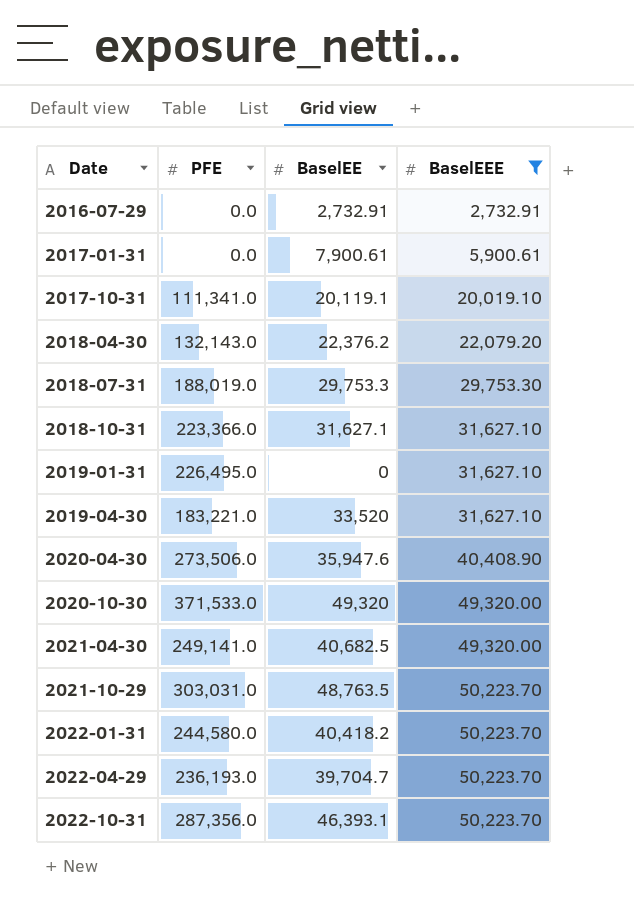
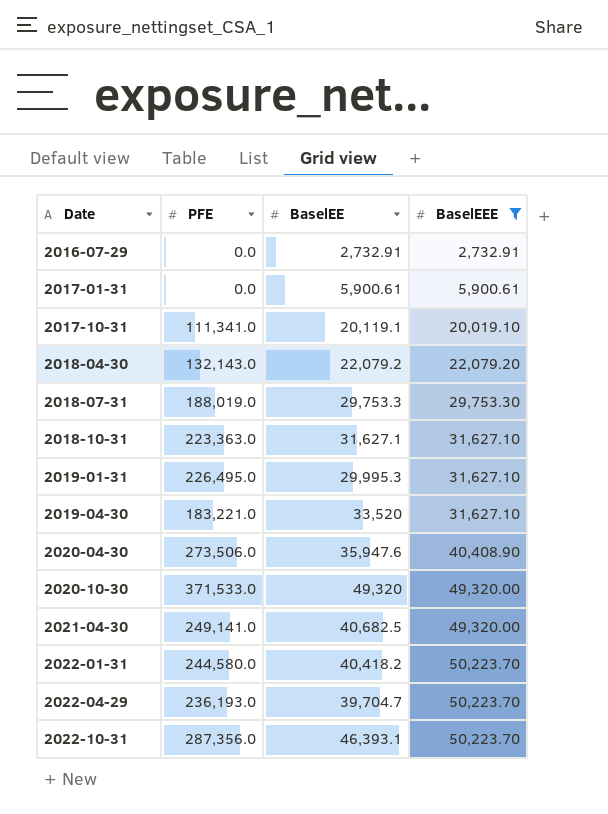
row 2021-10-29: 303,031.0 | 48,763.5 | 50,223.70 -> none
2017-01-31 | BaselEE: 7,900.61 -> 5,900.61
2018-04-30 | BaselEE: 22,376.2 -> 22,079.2
2018-10-31 | PFE: 223,366.0 -> 223,363.0
2019-01-31 | BaselEE: 0 -> 29,995.3

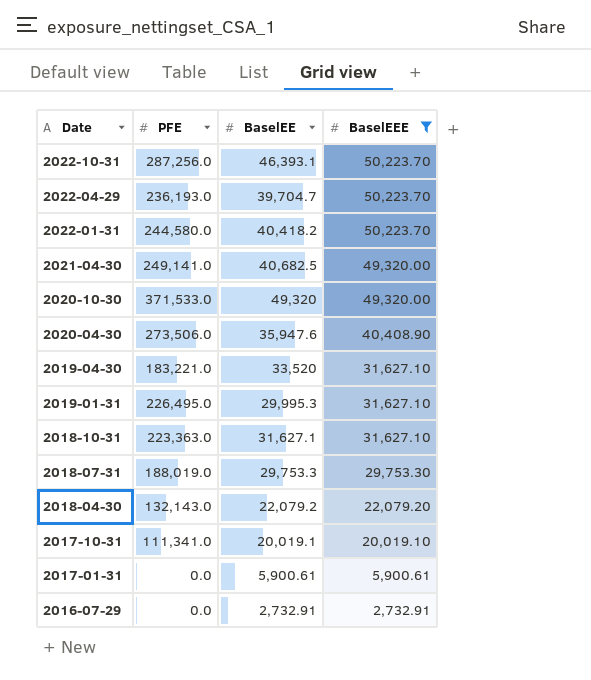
row order: Date ascending -> Date descending
2022-10-31 | PFE: 287,356.0 -> 287,256.0
2017-10-31 | BaselEE: 20,119.1 -> 20,019.1

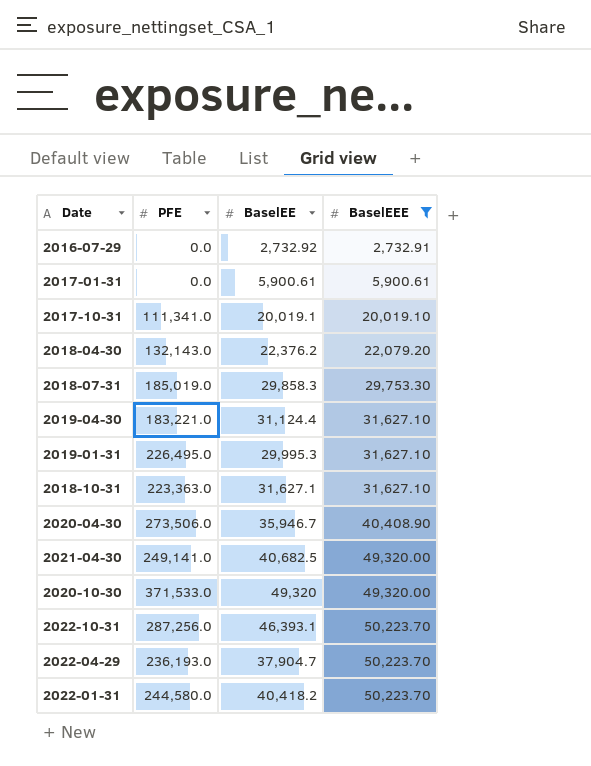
row order: Date descending -> BaselEEE ascending
2016-07-29 | BaselEE: 2,732.91 -> 2,732.92
2018-04-30 | BaselEE: 22,079.2 -> 22,376.2
2018-07-31 | PFE: 188,019.0 -> 185,019.0
2018-07-31 | BaselEE: 29,753.3 -> 29,858.3
2019-04-30 | BaselEE: 33,520 -> 31,124.4
2020-04-30 | BaselEE: 35,947.6 -> 35,946.7
2022-04-29 | BaselEE: 39,704.7 -> 37,904.7

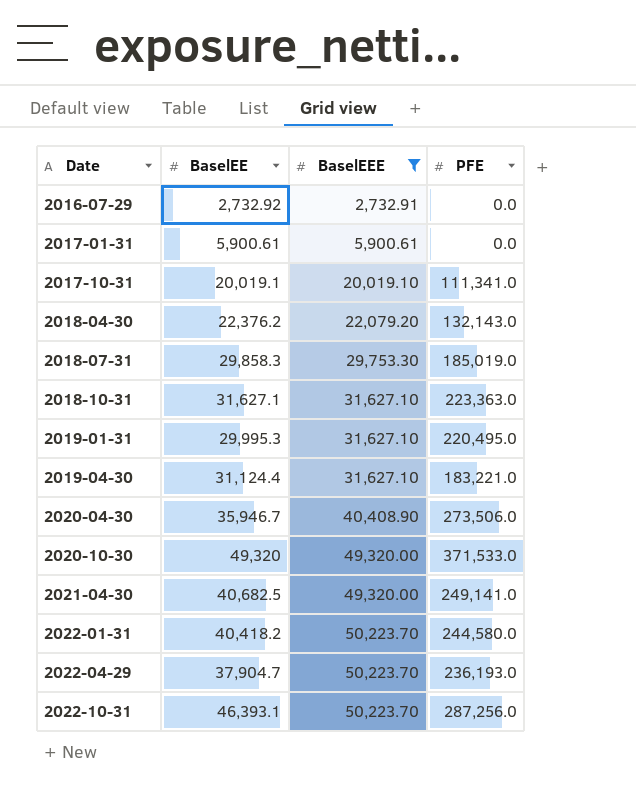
row order: BaselEEE ascending -> Date ascending
column PFE | position: 2 -> 4
2019-01-31 | PFE: 226,495.0 -> 220,495.0

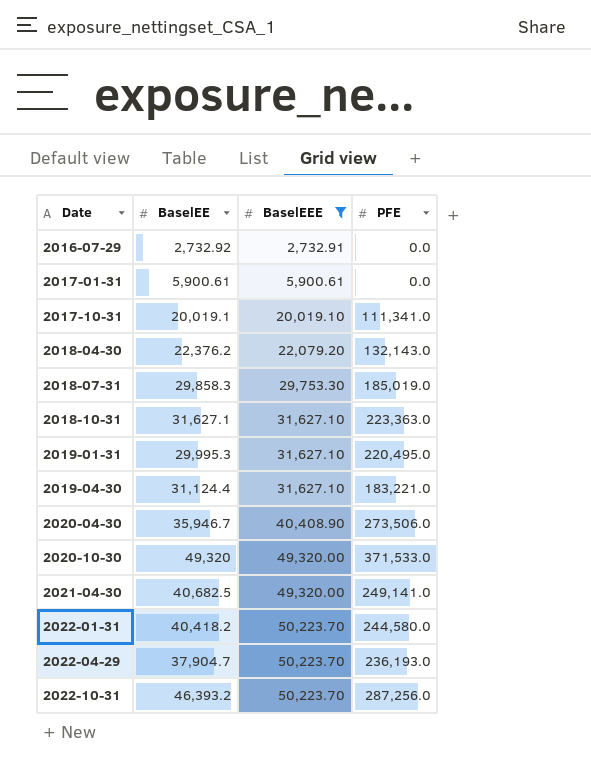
2022-10-31 | BaselEE: 46,393.1 -> 46,393.2

